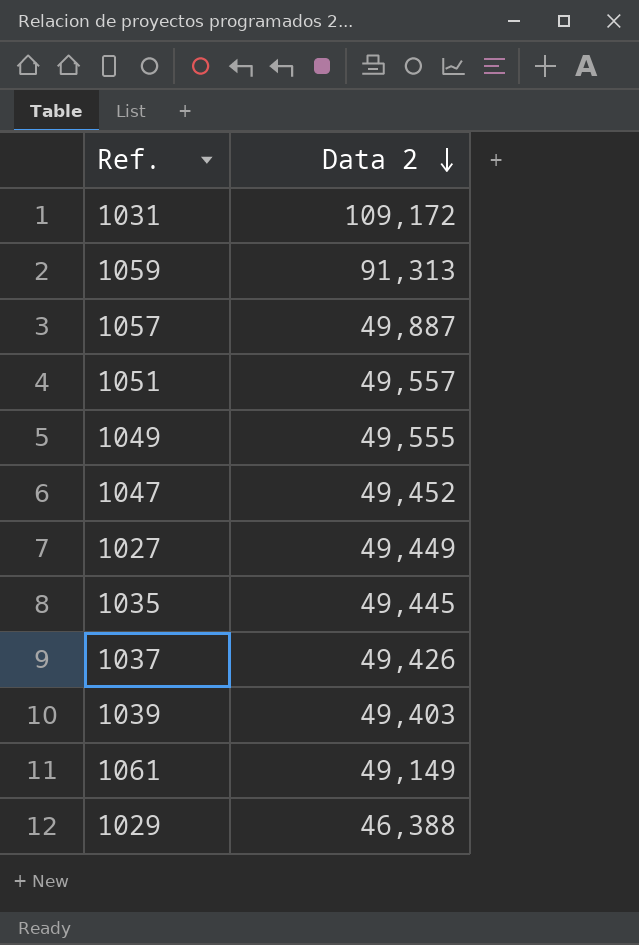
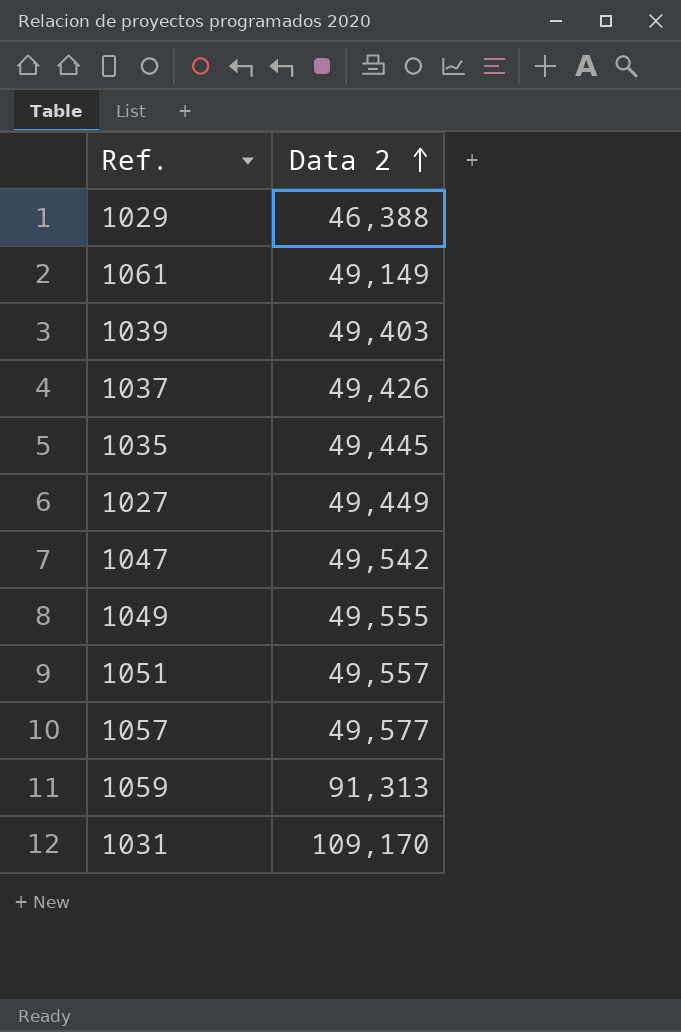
row order: Data 2 descending -> Data 2 ascending
1047 | Data 2: 49,452 -> 49,542
1057 | Data 2: 49,887 -> 49,577
1031 | Data 2: 109,172 -> 109,170

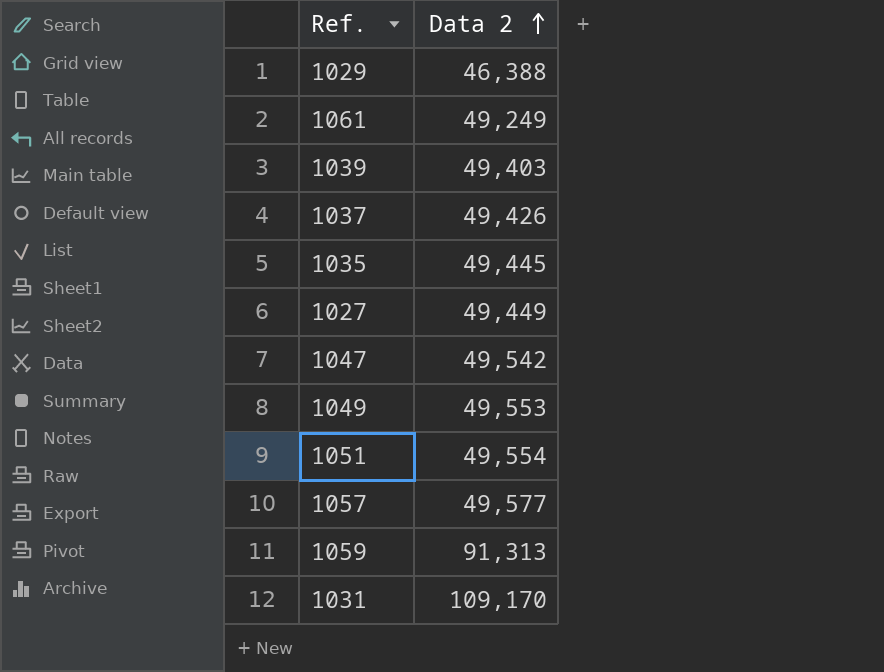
1061 | Data 2: 49,149 -> 49,249
1049 | Data 2: 49,555 -> 49,553
1051 | Data 2: 49,557 -> 49,554

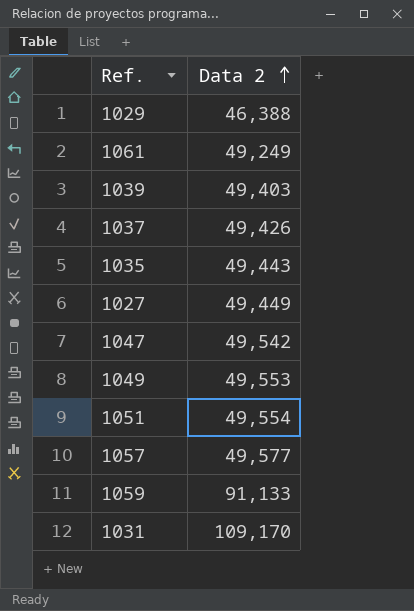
1035 | Data 2: 49,445 -> 49,443
1059 | Data 2: 91,313 -> 91,133

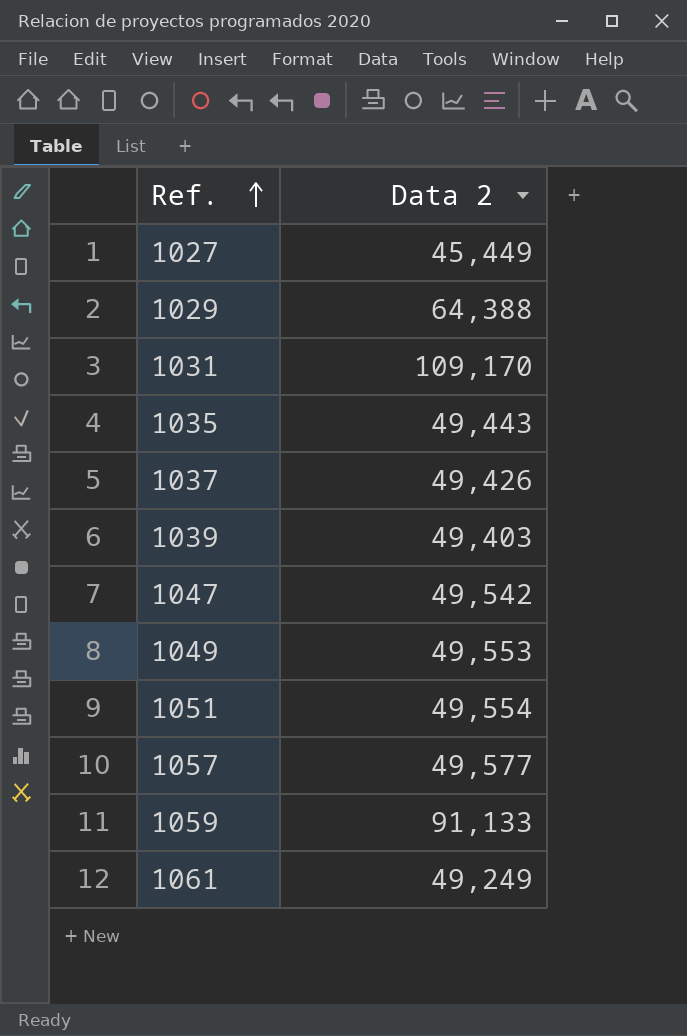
row order: Data 2 ascending -> Ref. ascending
1027 | Data 2: 49,449 -> 45,449
1029 | Data 2: 46,388 -> 64,388

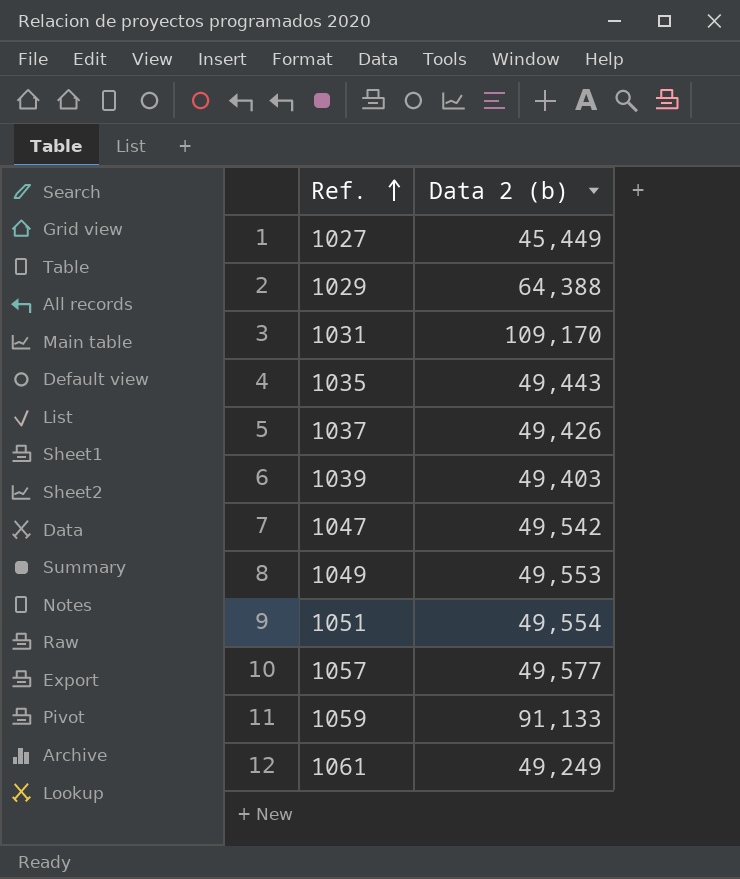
column name: Data 2 -> Data 2 (b)

